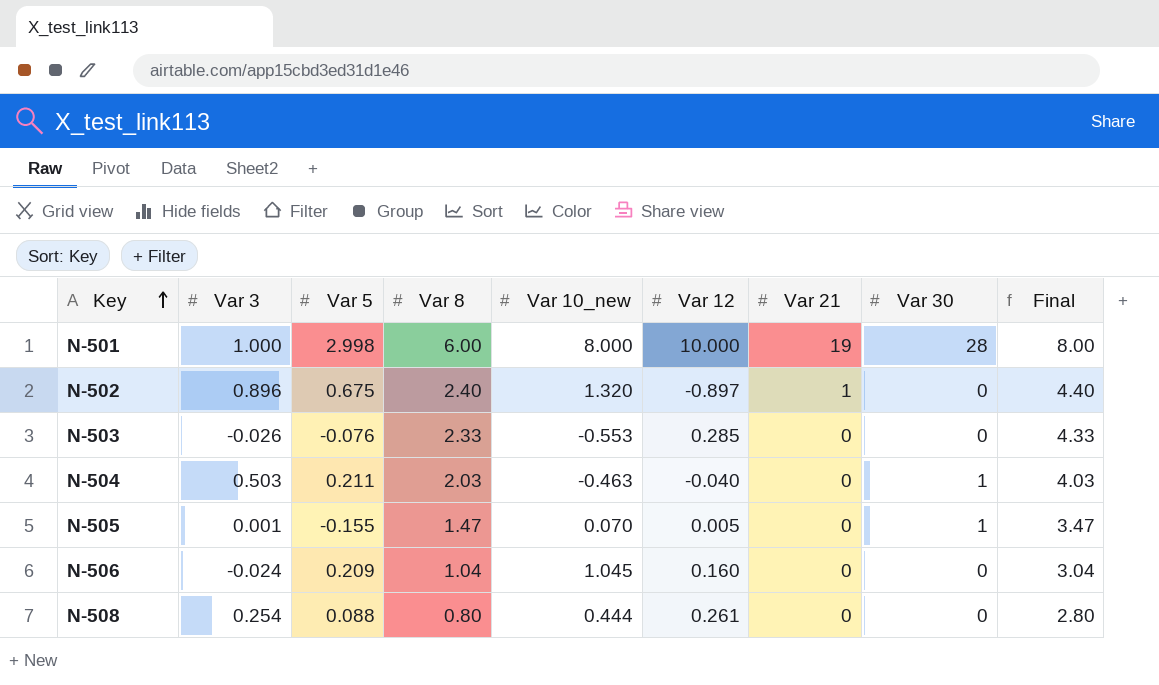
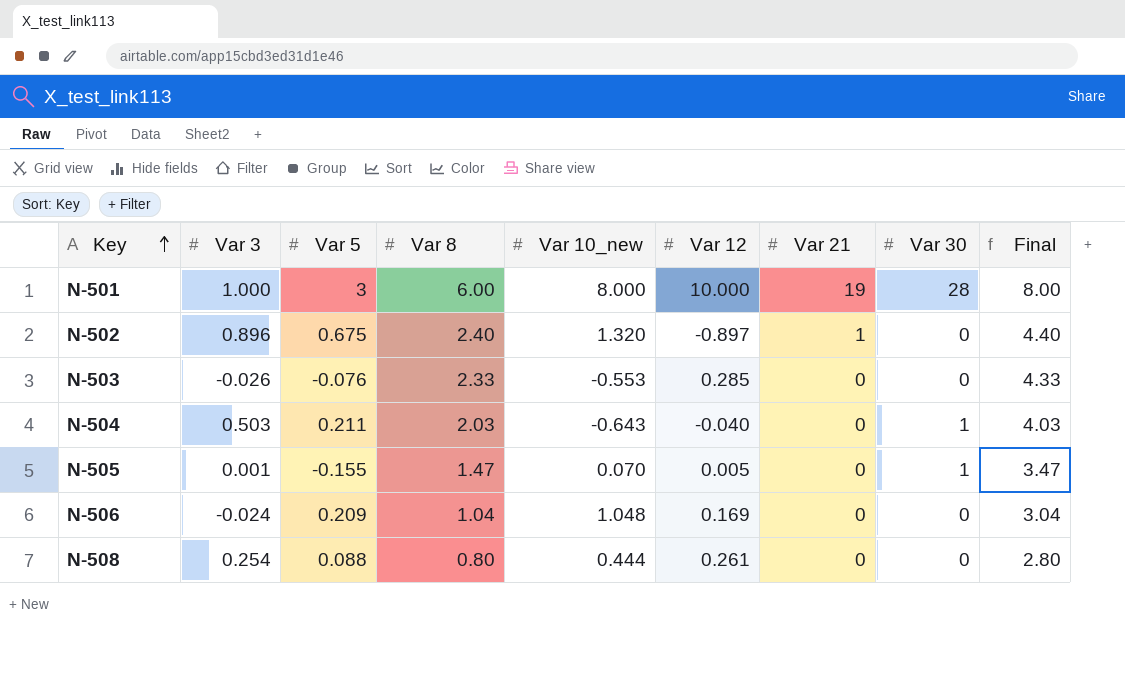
N-501 | Var 5: 2.998 -> 3
N-504 | Var 10_new: -0.463 -> -0.643
N-506 | Var 10_new: 1.045 -> 1.048
N-506 | Var 12: 0.160 -> 0.169

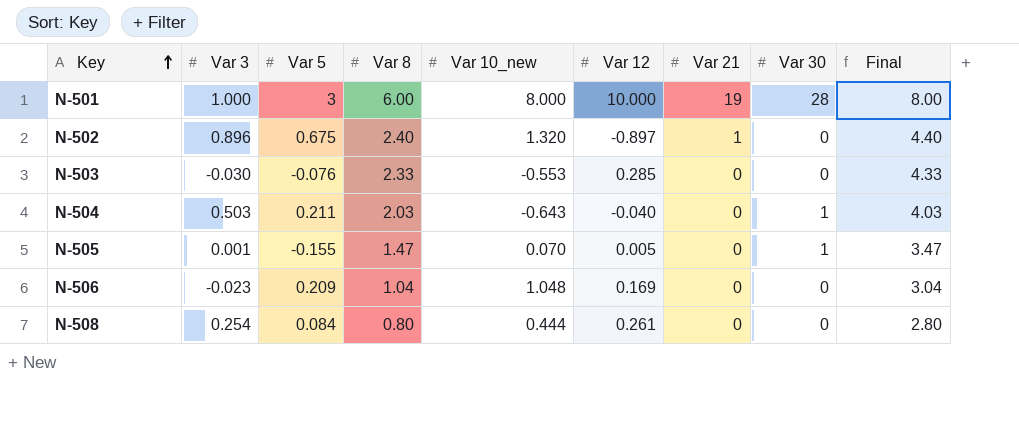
N-503 | Var 3: -0.026 -> -0.030
N-506 | Var 3: -0.024 -> -0.023
N-508 | Var 5: 0.088 -> 0.084

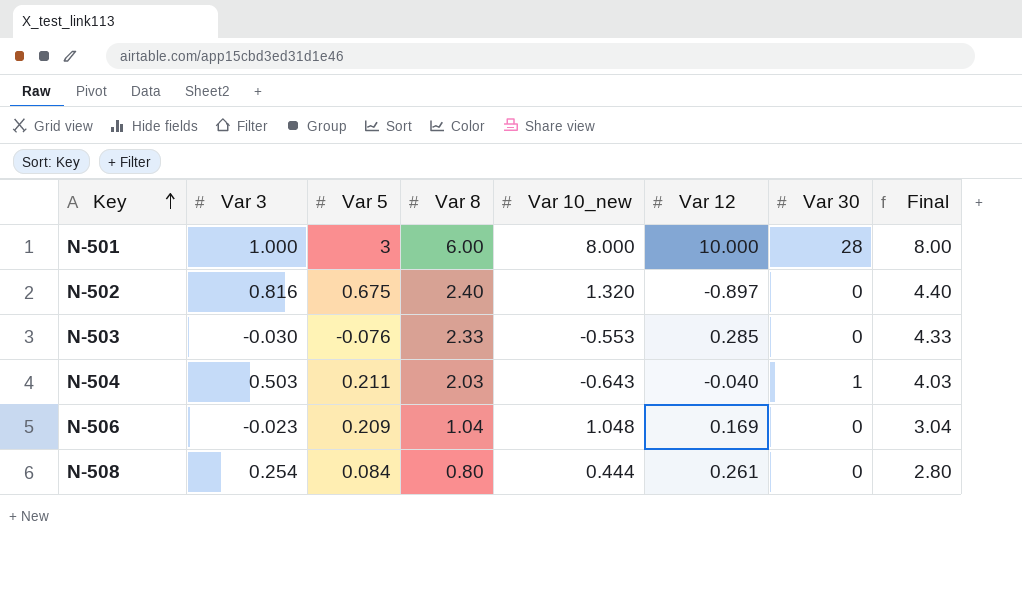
column Var 21 | position: 7 -> none
row N-505: 0.001 | -0.155 | 1.47 | 0.070 | 0.005 | 0 | 1 | 3.47 -> none
N-502 | Var 3: 0.896 -> 0.816

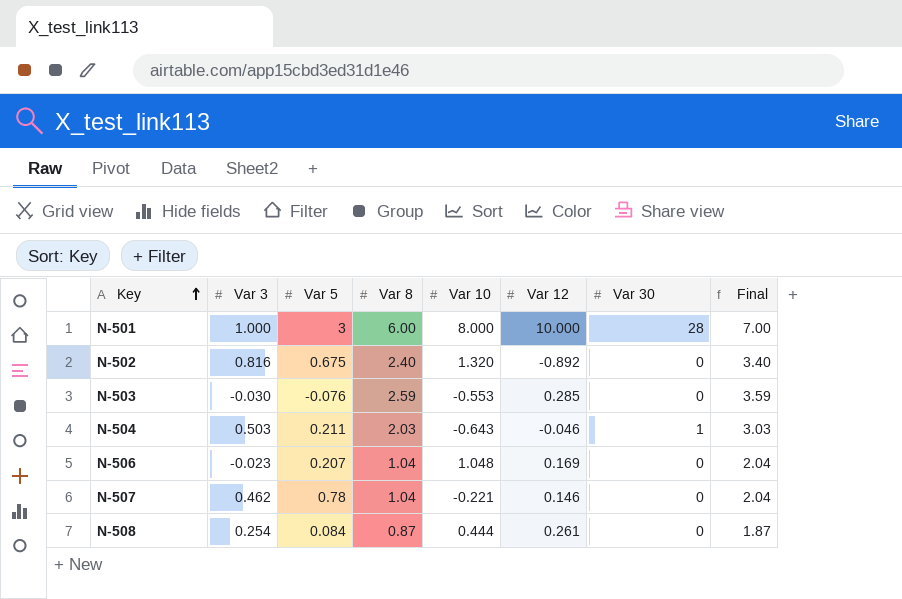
column name: Var 10_new -> Var 10
column Final | formula: [Var 8] + 2 -> [Var 8] + 1
N-502 | Var 12: -0.897 -> -0.892
N-503 | Var 8: 2.33 -> 2.59
N-504 | Var 12: -0.040 -> -0.046
N-506 | Var 5: 0.209 -> 0.207
row N-507: none -> 0.462 | 0.78 | 1.04 | -0.221 | 0.146 | 0 | 2.04
N-508 | Var 8: 0.80 -> 0.87

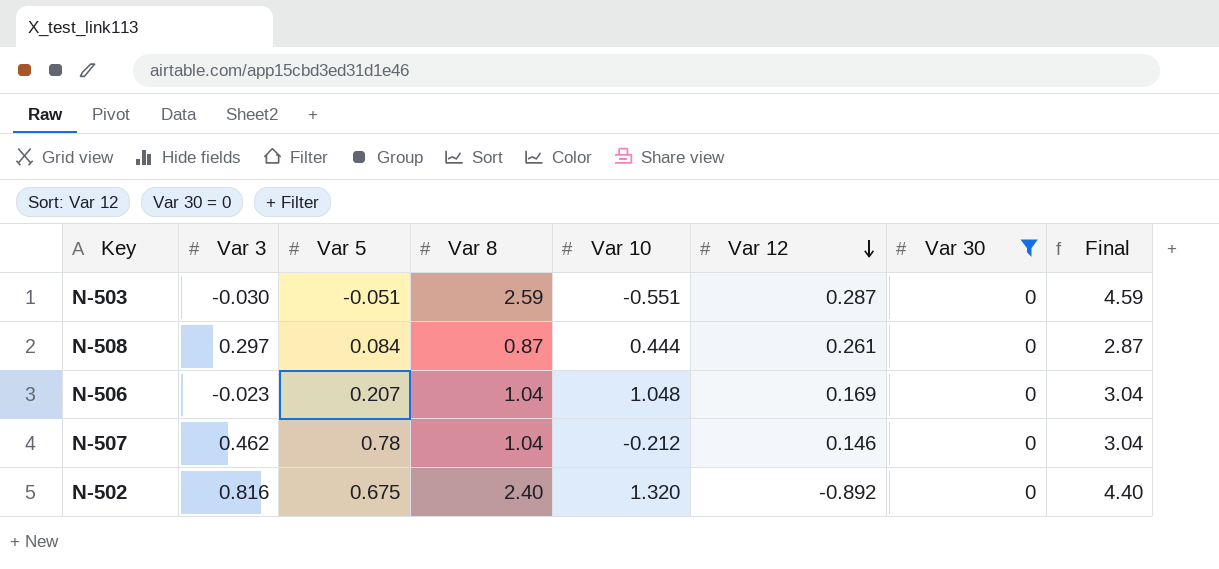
filter: none -> Var 30 = 0
row order: Key ascending -> Var 12 descending
column Final | formula: [Var 8] + 1 -> [Var 8] + 2
N-503 | Var 5: -0.076 -> -0.051
N-503 | Var 10: -0.553 -> -0.551
N-503 | Var 12: 0.285 -> 0.287
N-508 | Var 3: 0.254 -> 0.297
N-507 | Var 10: -0.221 -> -0.212

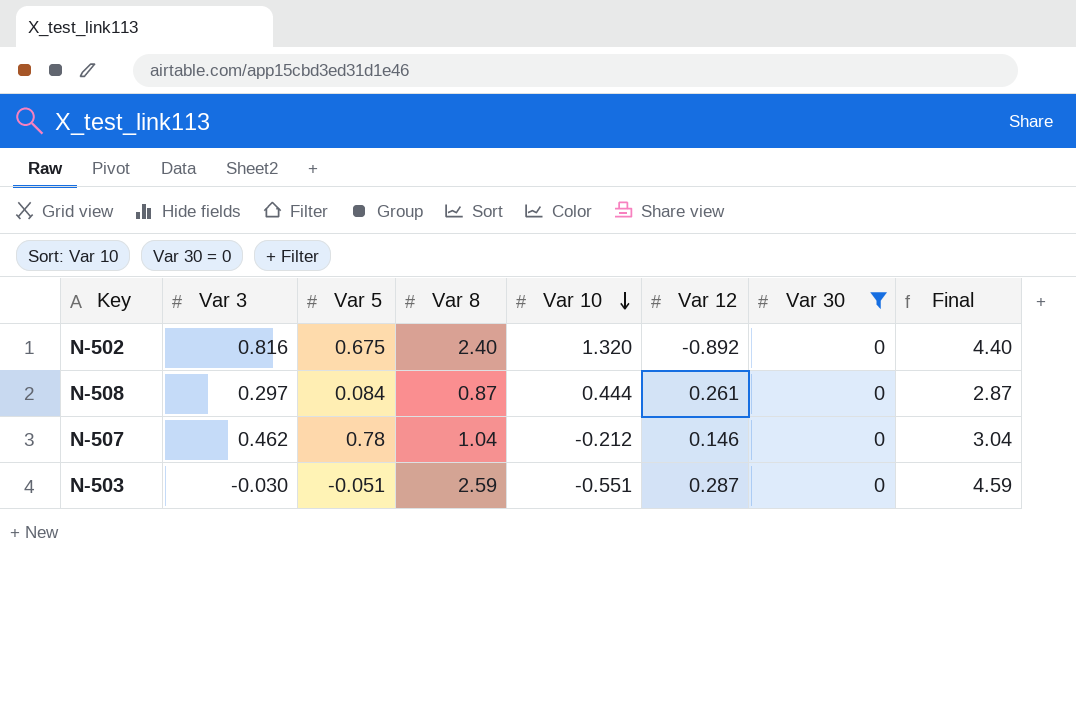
row order: Var 12 descending -> Var 10 descending
row N-506: -0.023 | 0.207 | 1.04 | 1.048 | 0.169 | 0 | 3.04 -> none

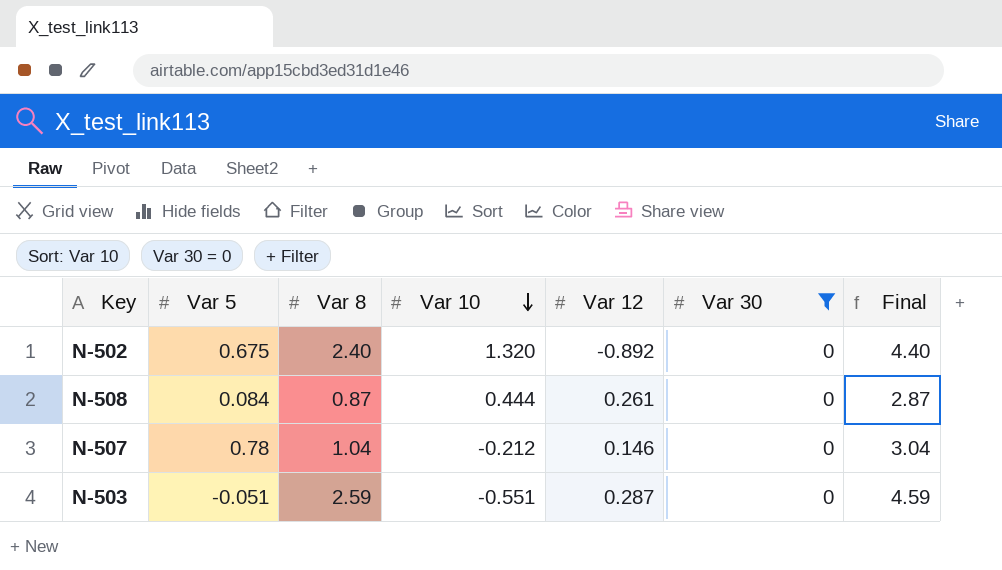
column Var 3 | position: 2 -> none

